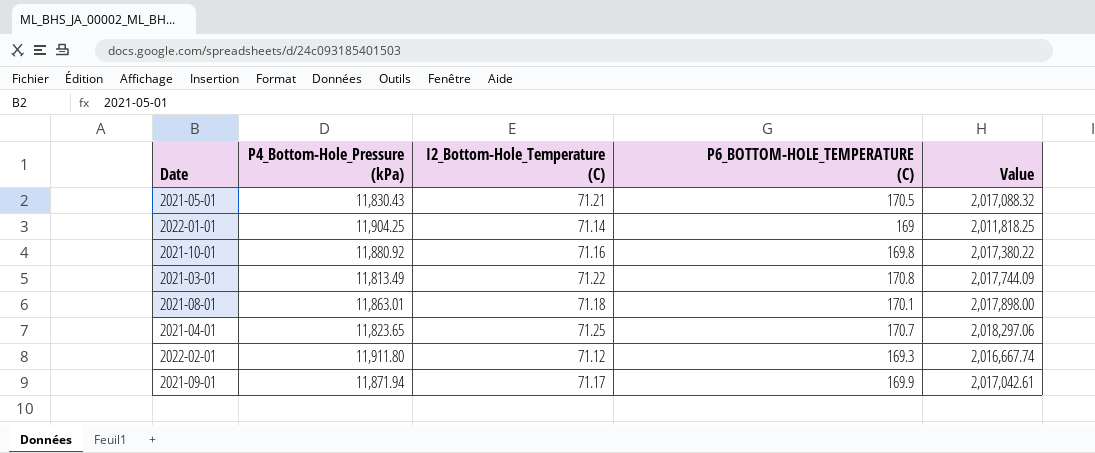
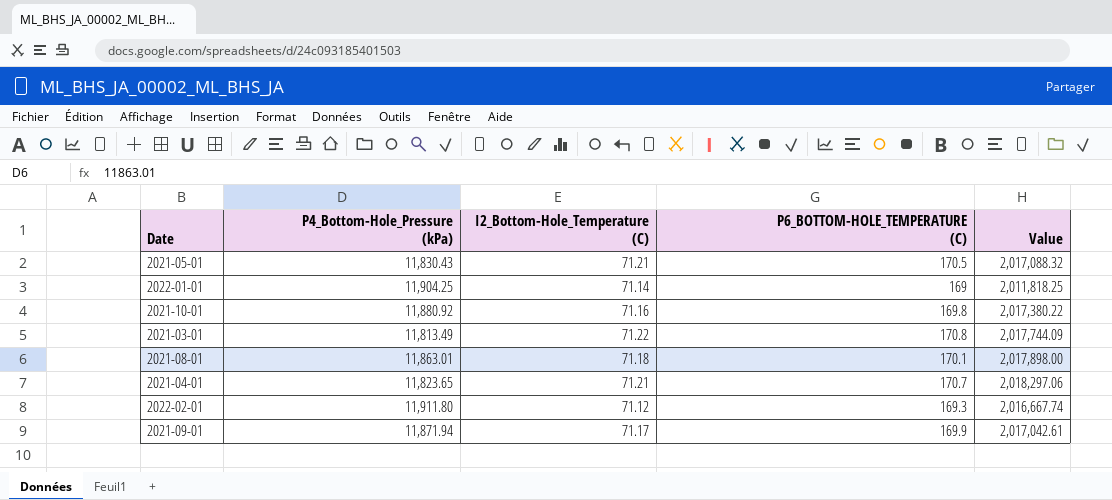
2021-04-01 | I2_Bottom-Hole_Temperature (C): 71.25 -> 71.21

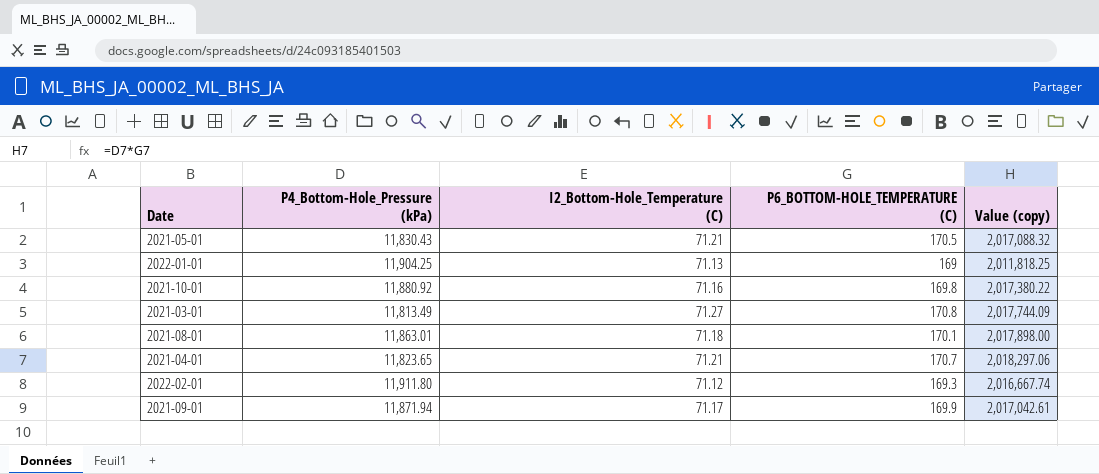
column name: Value -> Value (copy)
2022-01-01 | I2_Bottom-Hole_Temperature (C): 71.14 -> 71.13
2021-03-01 | I2_Bottom-Hole_Temperature (C): 71.22 -> 71.27

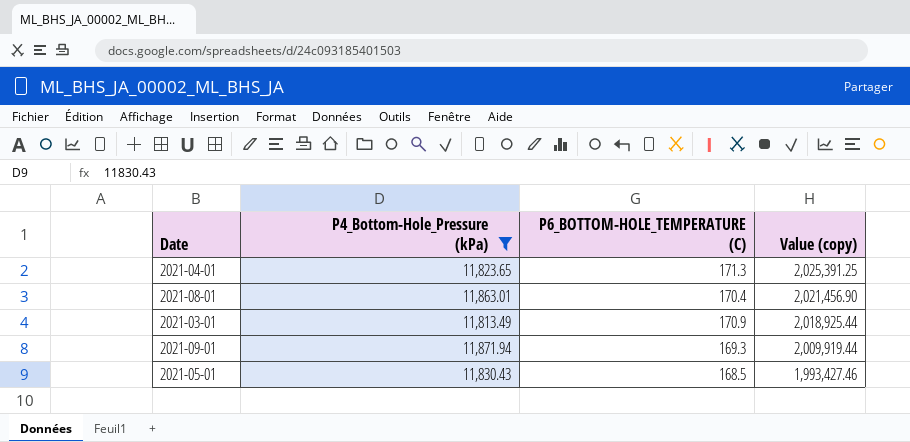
filter: none -> P4_Bottom-Hole_Pressure (kPa) <= 11,871.94
row order: none -> Value (copy) descending
column I2_Bottom-Hole_Temperature (C) | position: 3 -> none
2021-04-01 | P6_BOTTOM-HOLE_TEMPERATURE (C): 170.7 -> 171.3
2021-04-01 | Value (copy): 2,018,297.06 -> 2,025,391.25
2021-08-01 | P6_BOTTOM-HOLE_TEMPERATURE (C): 170.1 -> 170.4
2021-08-01 | Value (copy): 2,017,898.00 -> 2,021,456.90
2021-03-01 | P6_BOTTOM-HOLE_TEMPERATURE (C): 170.8 -> 170.9
2021-03-01 | Value (copy): 2,017,744.09 -> 2,018,925.44
2021-09-01 | P6_BOTTOM-HOLE_TEMPERATURE (C): 169.9 -> 169.3
2021-09-01 | Value (copy): 2,017,042.61 -> 2,009,919.44
2021-05-01 | P6_BOTTOM-HOLE_TEMPERATURE (C): 170.5 -> 168.5
2021-05-01 | Value (copy): 2,017,088.32 -> 1,993,427.46

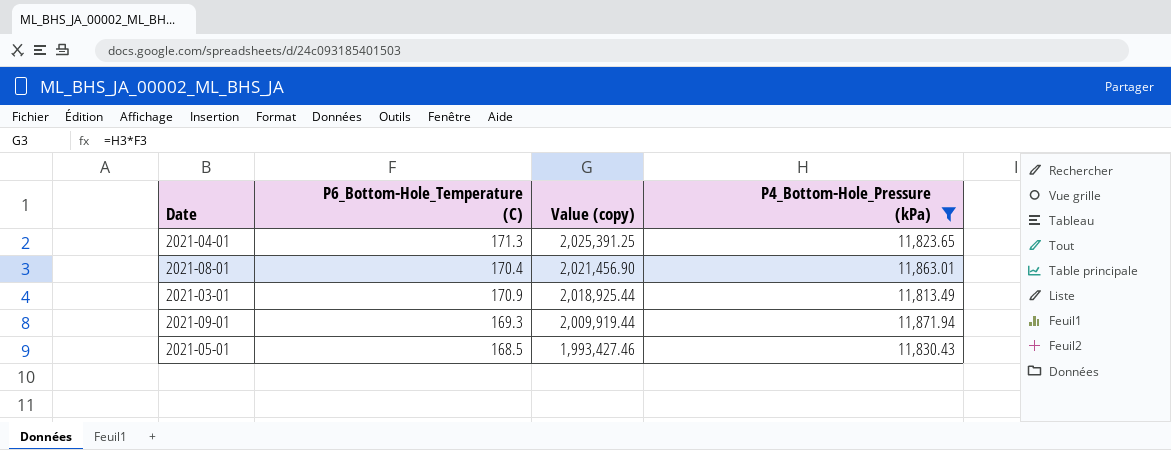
column name: P6_BOTTOM-HOLE_TEMPERATURE (C) -> P6_Bottom-Hole_Temperature (C)
column P4_Bottom-Hole_Pressure (kPa) | position: 2 -> 4

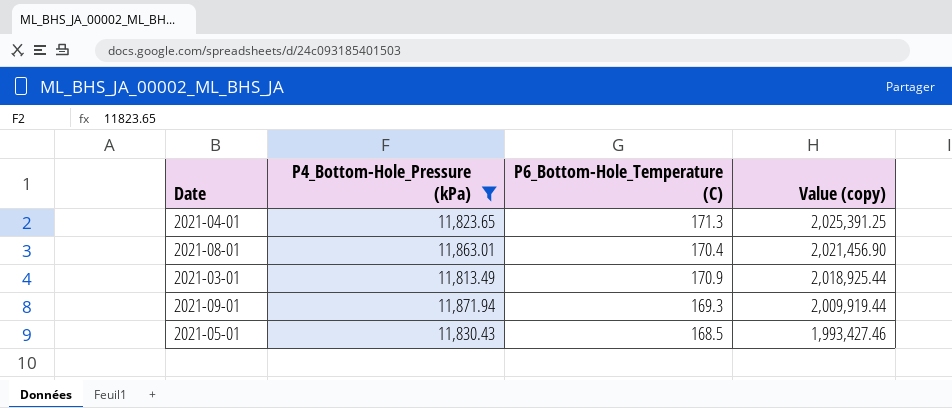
column P4_Bottom-Hole_Pressure (kPa) | position: 4 -> 2

